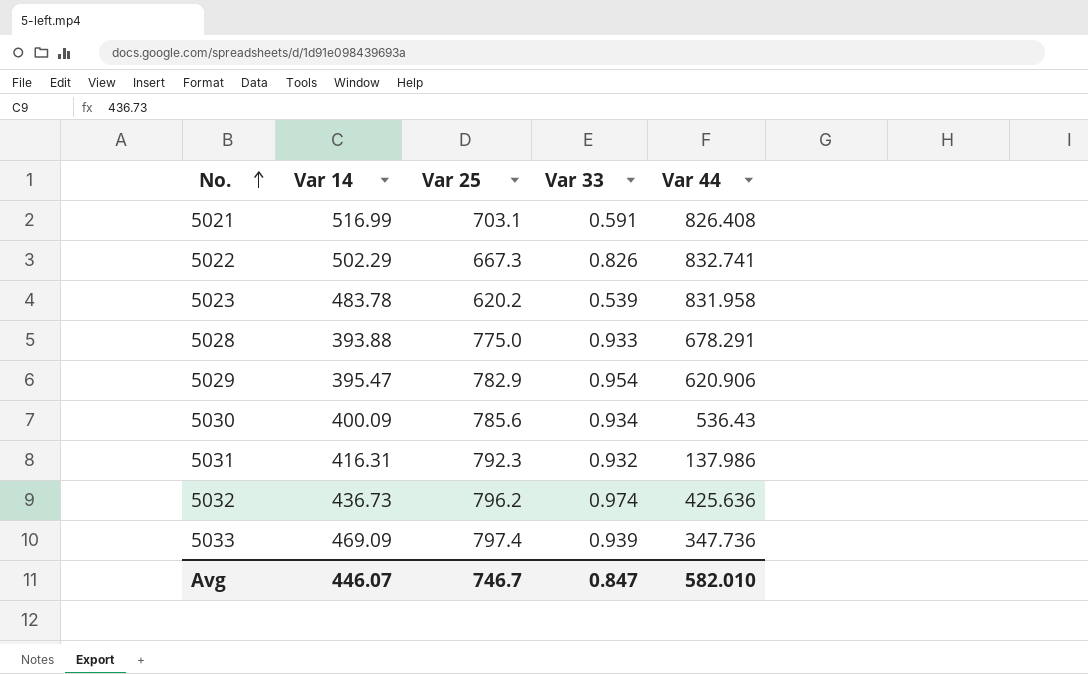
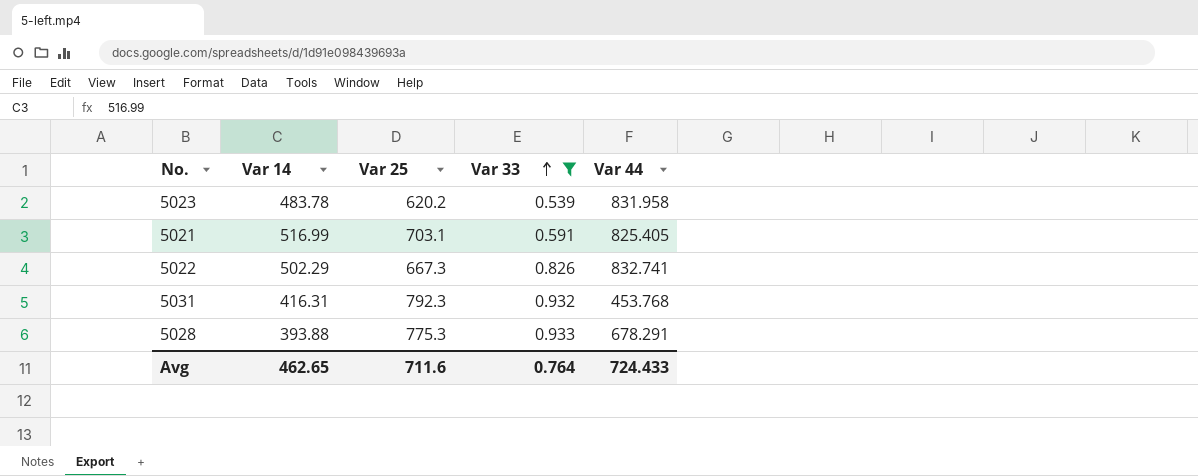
filter: none -> Var 33 <= 0.933
row order: No. ascending -> Var 33 ascending
5021 | Var 44: 826.408 -> 825.405
5031 | Var 44: 137.986 -> 453.768
5028 | Var 25: 775.0 -> 775.3
Avg | Var 14: 446.07 -> 462.65
Avg | Var 25: 746.7 -> 711.6
Avg | Var 33: 0.847 -> 0.764
Avg | Var 44: 582.010 -> 724.433

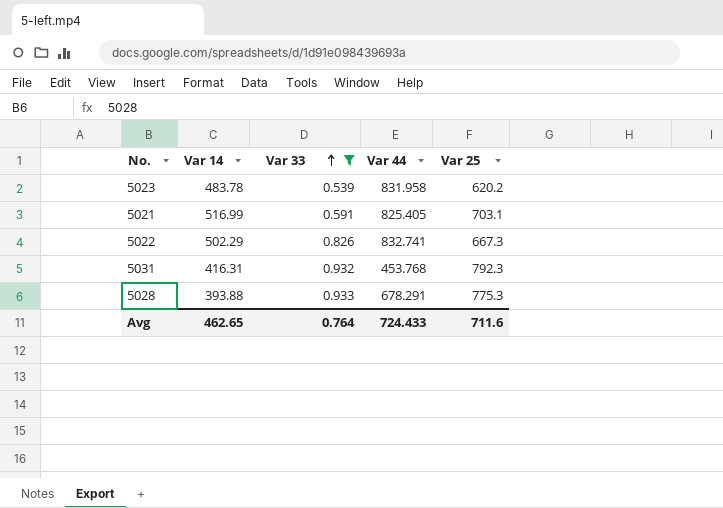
column Var 25 | position: 3 -> 5

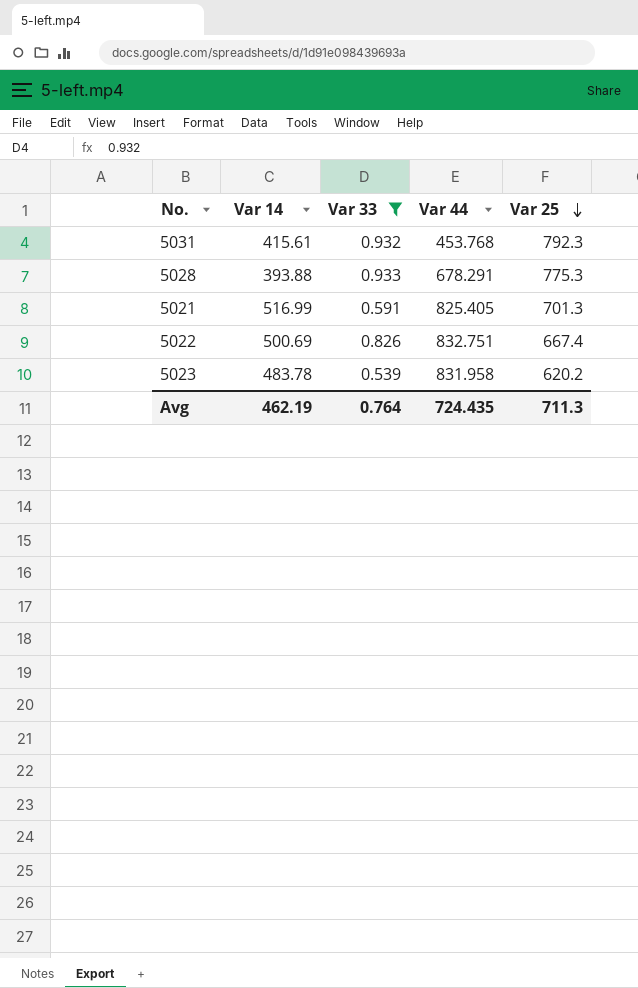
row order: Var 33 ascending -> Var 25 descending
5031 | Var 14: 416.31 -> 415.61
5021 | Var 25: 703.1 -> 701.3
5022 | Var 14: 502.29 -> 500.69
5022 | Var 44: 832.741 -> 832.751
5022 | Var 25: 667.3 -> 667.4
Avg | Var 14: 462.65 -> 462.19
Avg | Var 44: 724.433 -> 724.435
Avg | Var 25: 711.6 -> 711.3

